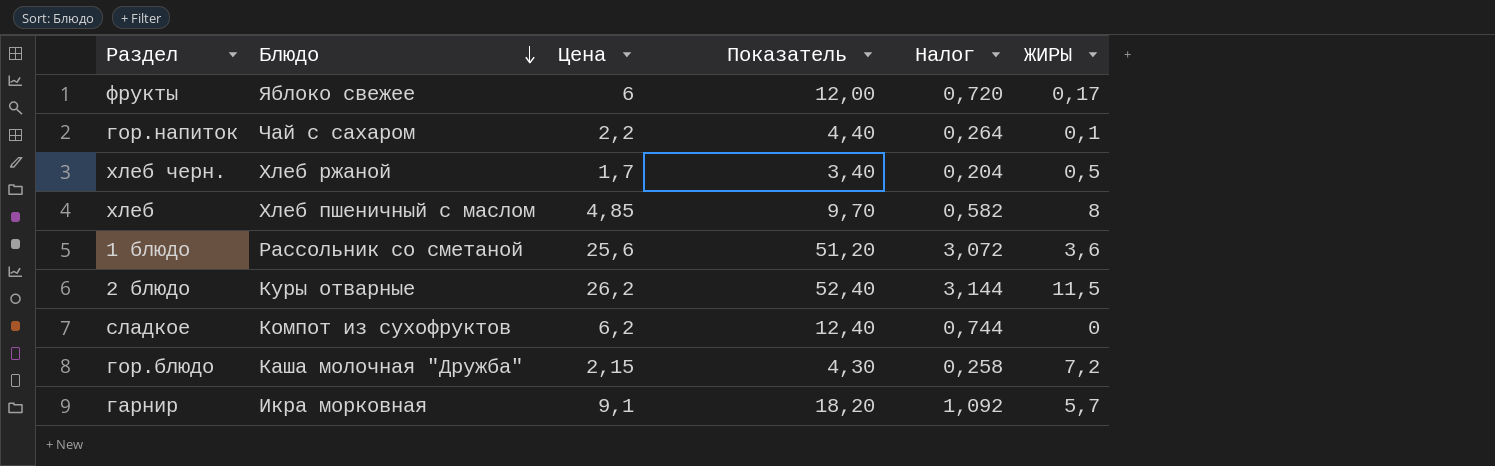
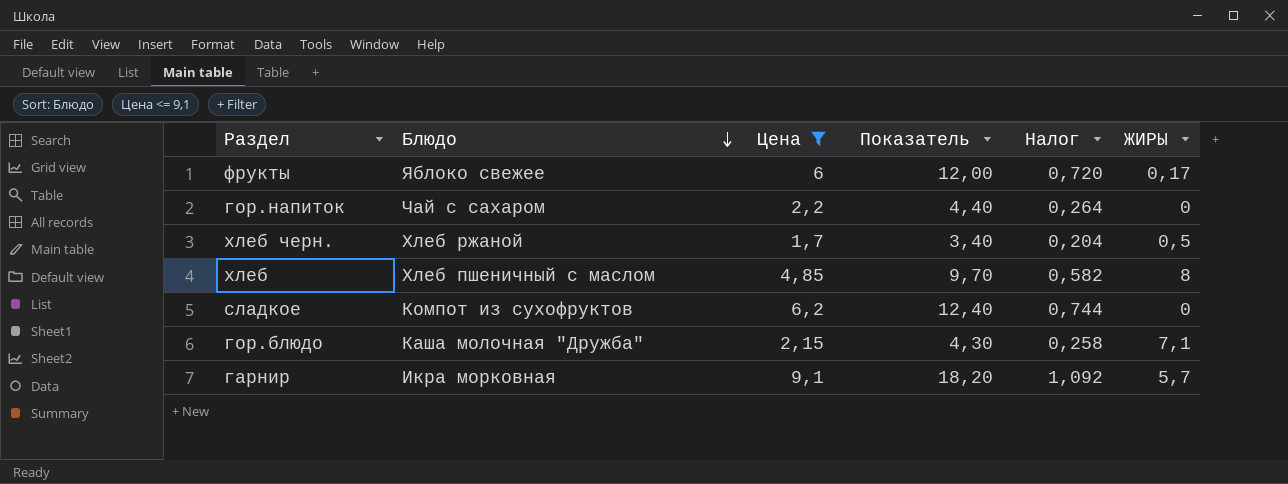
filter: none -> Цена <= 9,1
гор.напиток | ЖИРЫ: 0,1 -> 0
гор.блюдо | ЖИРЫ: 7,2 -> 7,1

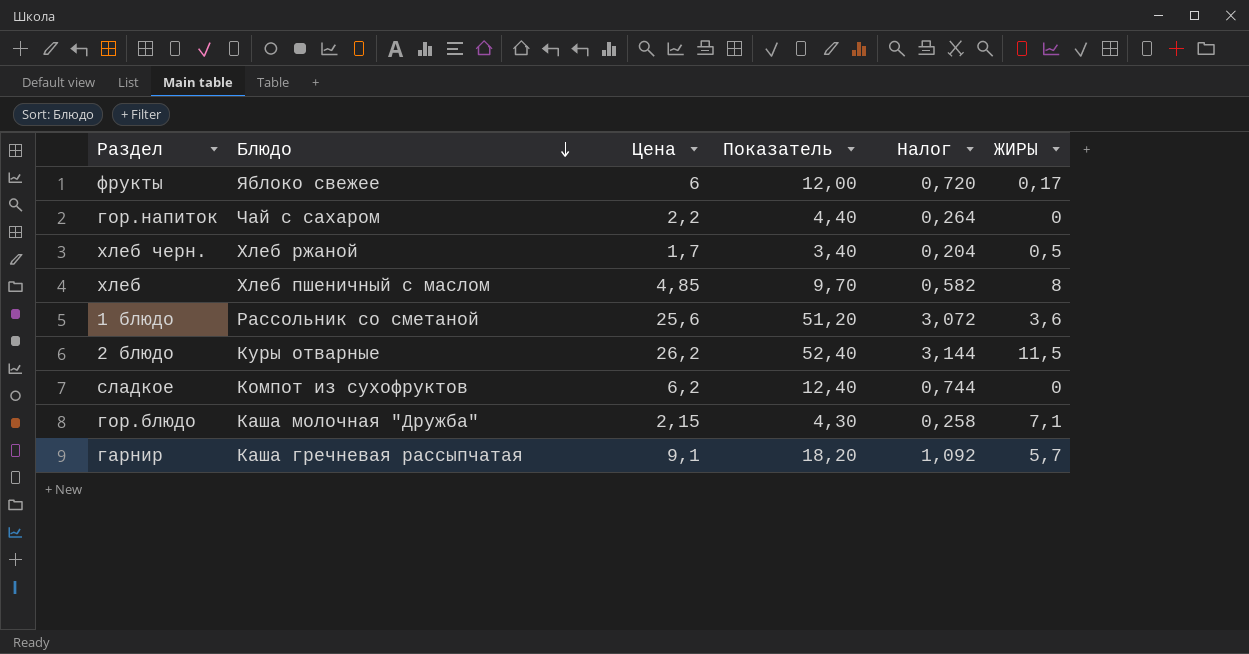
filter: Цена <= 9,1 -> none
гарнир | Блюдо: Икра морковная -> Каша гречневая рассыпчатая

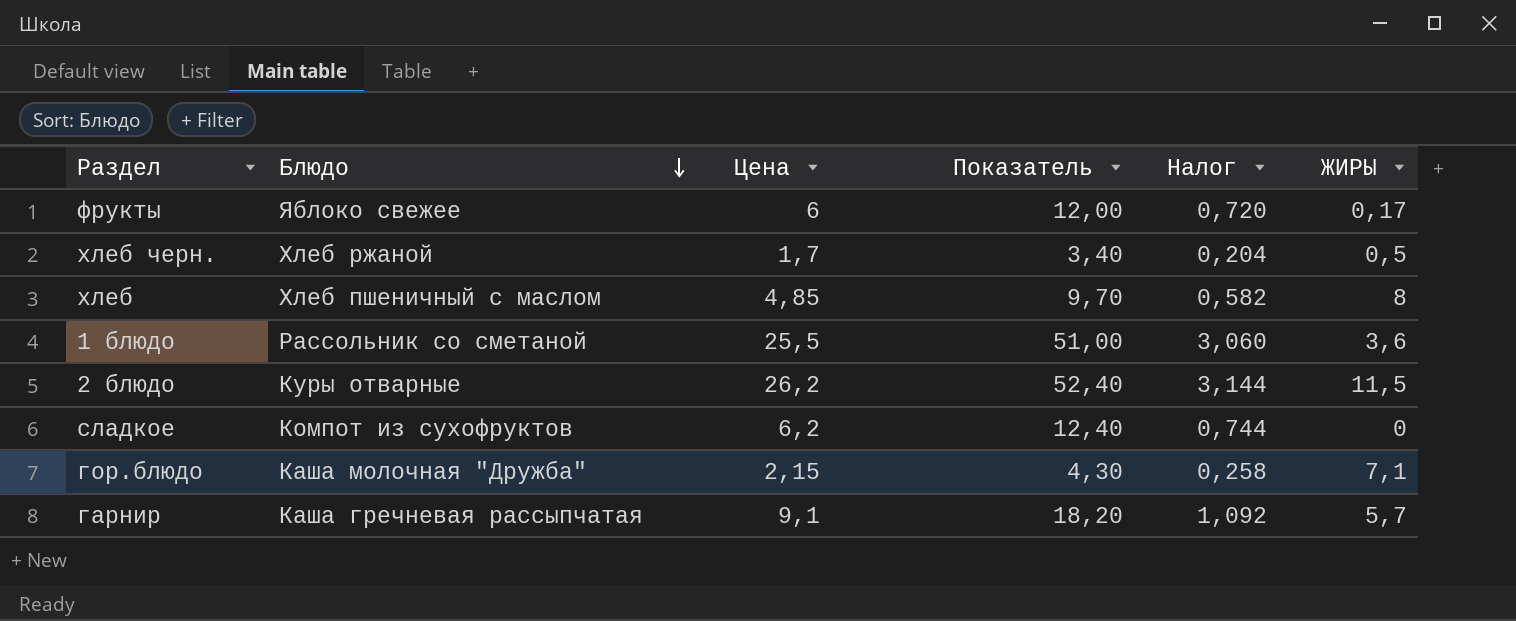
row гор.напиток: Чай с сахаром | 2,2 | 4,40 | 0,264 | 0 -> none
1 блюдо | Цена: 25,6 -> 25,5
1 блюдо | Показатель: 51,20 -> 51,00
1 блюдо | Налог: 3,072 -> 3,060

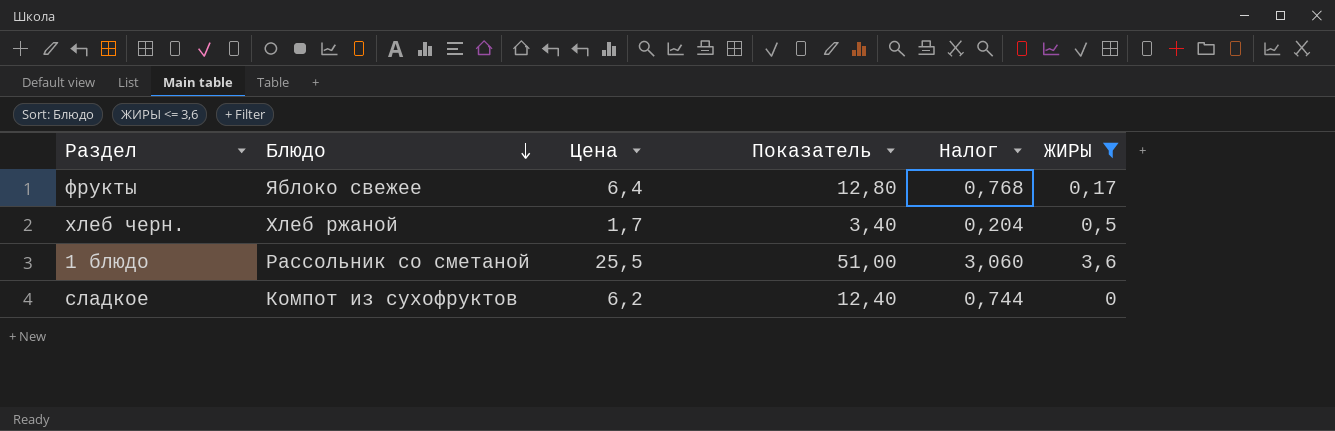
filter: none -> ЖИРЫ <= 3,6
фрукты | Цена: 6 -> 6,4
фрукты | Показатель: 12,00 -> 12,80
фрукты | Налог: 0,720 -> 0,768

